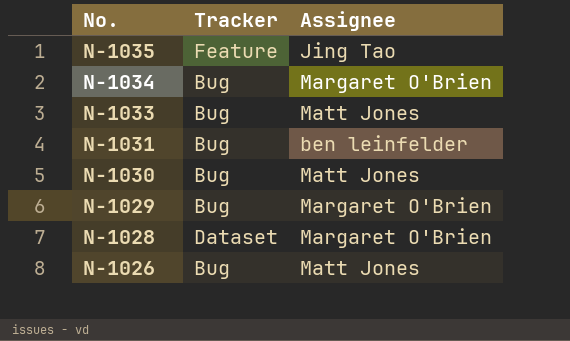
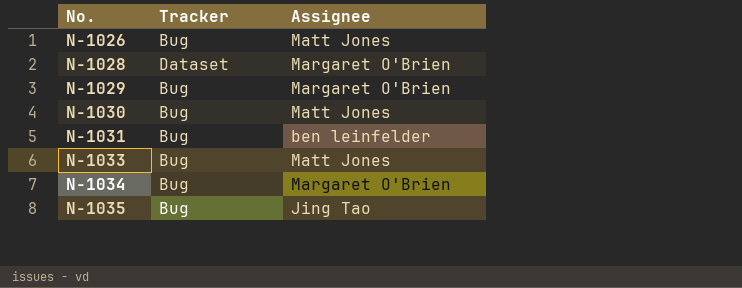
row order: No. descending -> No. ascending
N-1035 | Tracker: Feature -> Bug

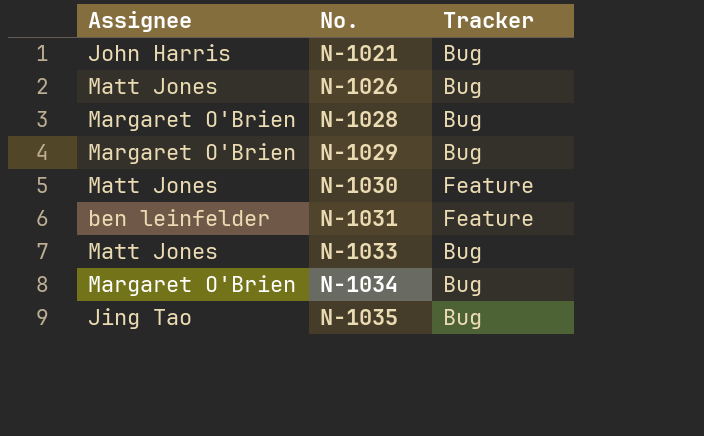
column Assignee | position: 3 -> 1
row N-1021: none -> John Harris | Bug
N-1028 | Tracker: Dataset -> Bug
N-1030 | Tracker: Bug -> Feature
N-1031 | Tracker: Bug -> Feature

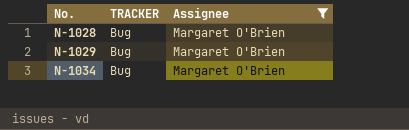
filter: none -> Assignee = Margaret O'Brien
column name: Tracker -> TRACKER
column Assignee | position: 1 -> 3

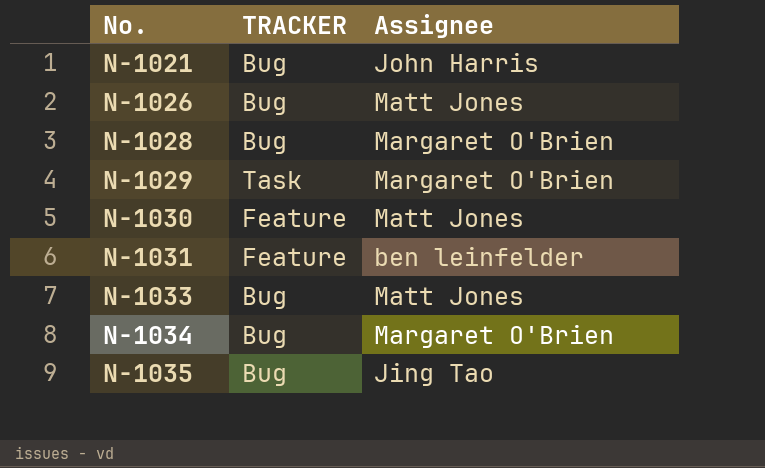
filter: Assignee = Margaret O'Brien -> none
N-1029 | TRACKER: Bug -> Task

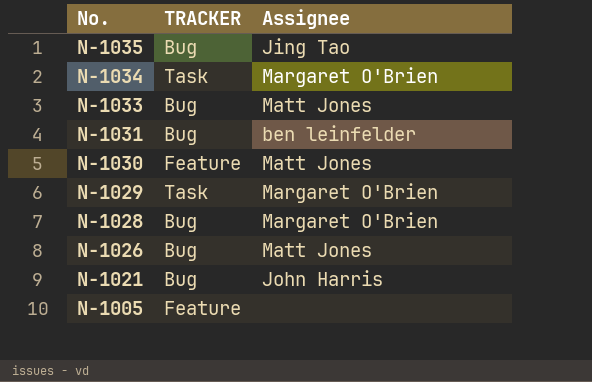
row order: No. ascending -> No. descending
N-1034 | TRACKER: Bug -> Task
N-1031 | TRACKER: Feature -> Bug
row N-1005: none -> Feature | none

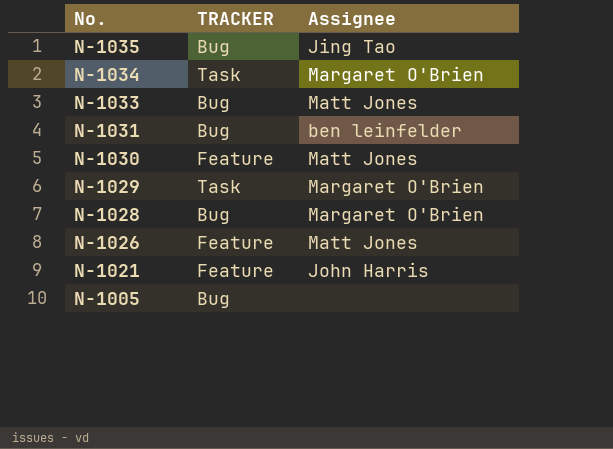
N-1026 | TRACKER: Bug -> Feature
N-1021 | TRACKER: Bug -> Feature
N-1005 | TRACKER: Feature -> Bug

